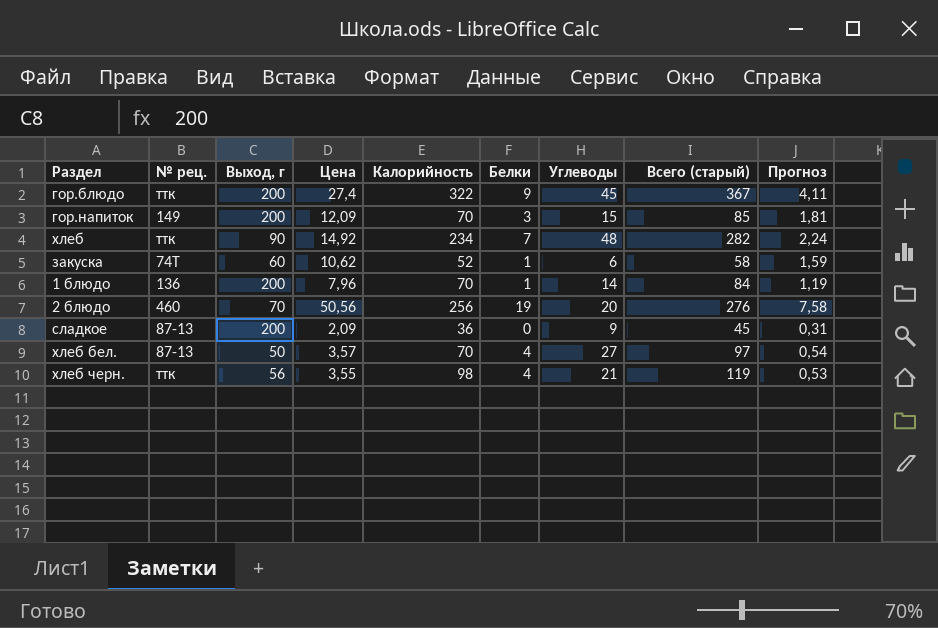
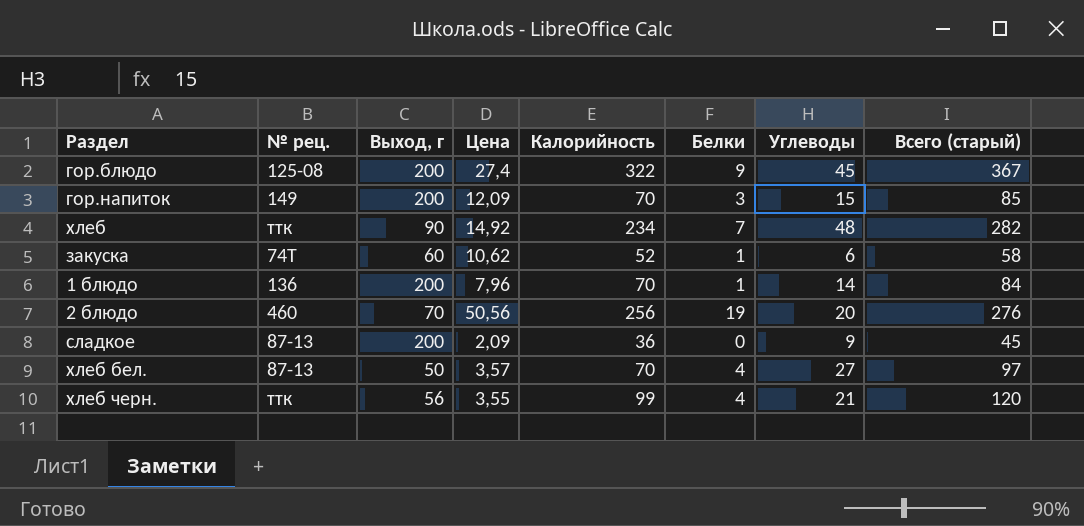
column Прогноз | formula: [Цена] * 0,15 -> none
гор.блюдо | № рец.: ттк -> 125-08
хлеб черн. | Калорийность: 98 -> 99
хлеб черн. | Всего (старый): 119 -> 120

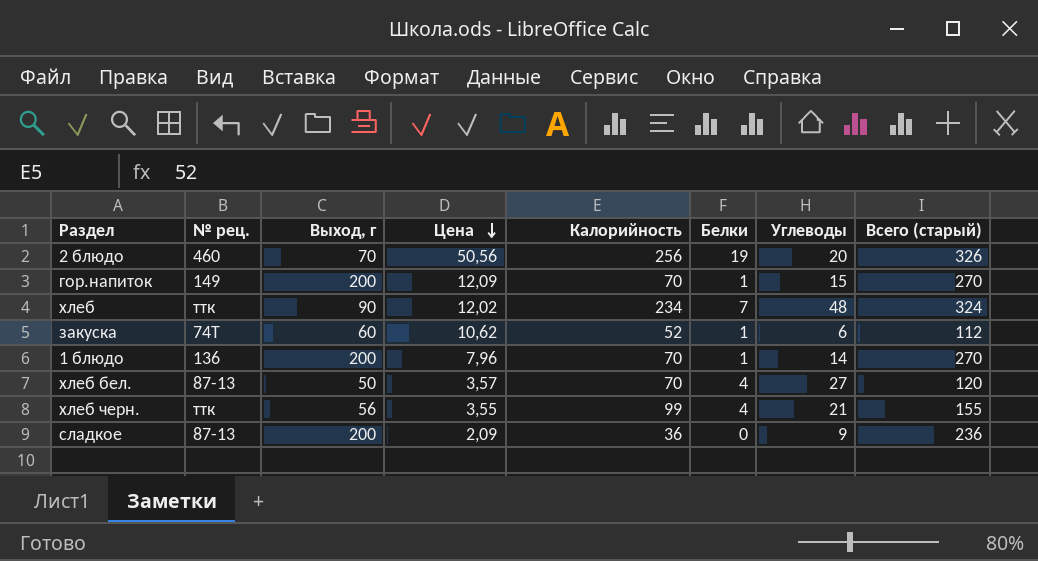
row order: none -> Цена descending
column Всего (старый) | formula: [Калорийность] + [Углеводы] -> [Выход, г] + [Калорийность]
row гор.блюдо: 125-08 | 200 | 27,4 | 322 | 9 | 45 | 367 -> none
гор.напиток | Белки: 3 -> 1
хлеб | Цена: 14,92 -> 12,02

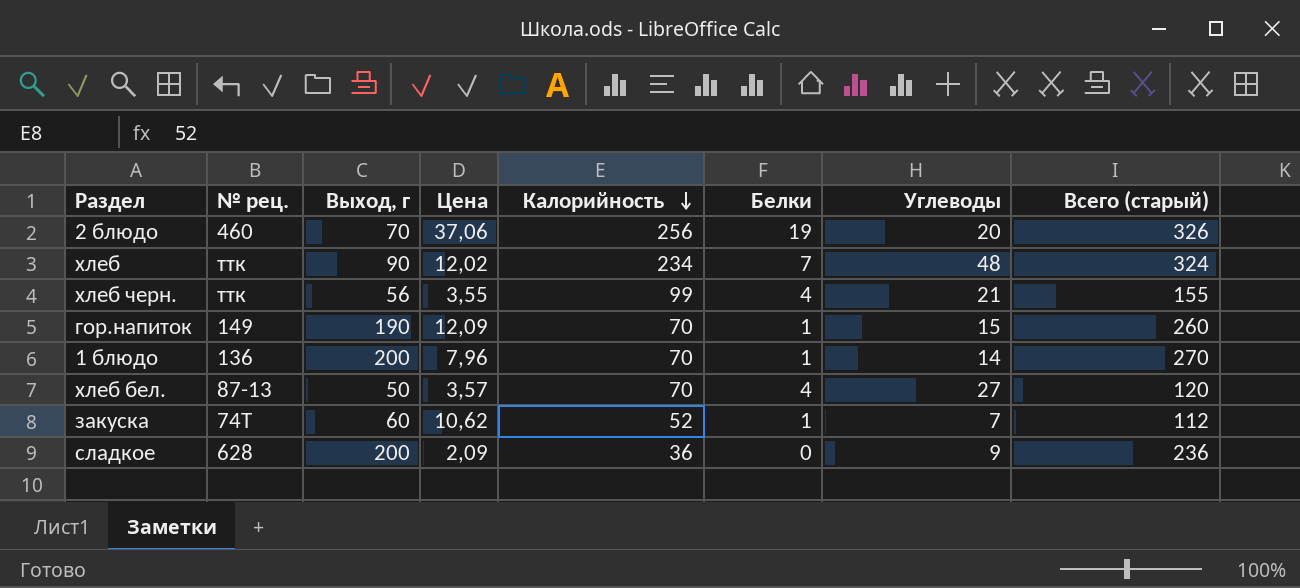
row order: Цена descending -> Калорийность descending
2 блюдо | Цена: 50,56 -> 37,06
гор.напиток | Выход, г: 200 -> 190
гор.напиток | Всего (старый): 270 -> 260
закуска | Углеводы: 6 -> 7
сладкое | № рец.: 87-13 -> 628

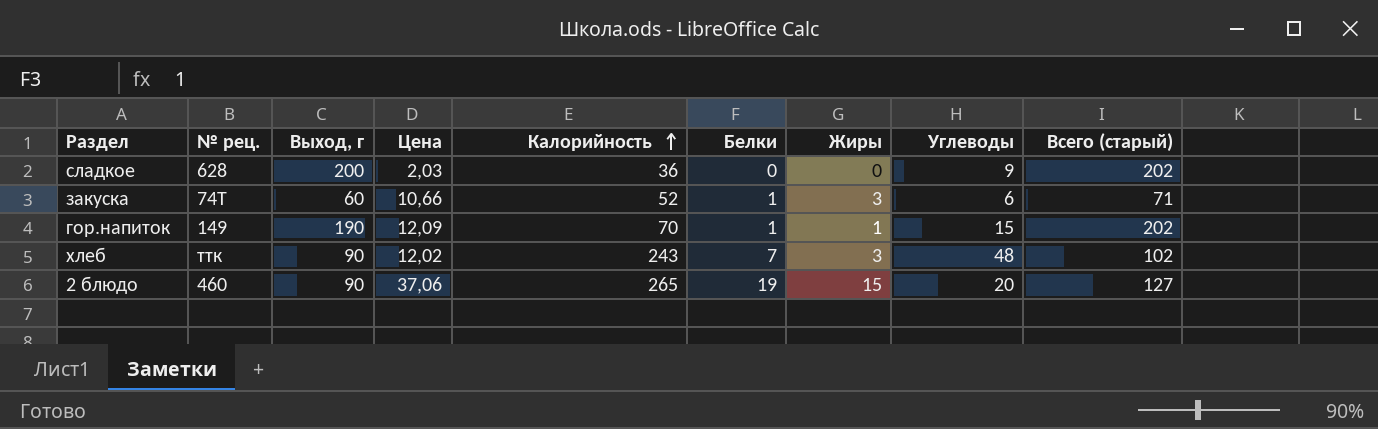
row order: Калорийность descending -> Калорийность ascending
column Жиры | position: none -> 7
column Всего (старый) | formula: [Выход, г] + [Калорийность] -> [Выход, г] + [Цена]
row хлеб черн.: ттк | 56 | 3,55 | 99 | 4 | 21 | 155 -> none
row 1 блюдо: 136 | 200 | 7,96 | 70 | 1 | 14 | 270 -> none
row хлеб бел.: 87-13 | 50 | 3,57 | 70 | 4 | 27 | 120 -> none
сладкое | Цена: 2,09 -> 2,03
закуска | Цена: 10,62 -> 10,66
закуска | Углеводы: 7 -> 6
хлеб | Калорийность: 234 -> 243
2 блюдо | Выход, г: 70 -> 90
2 блюдо | Калорийность: 256 -> 265

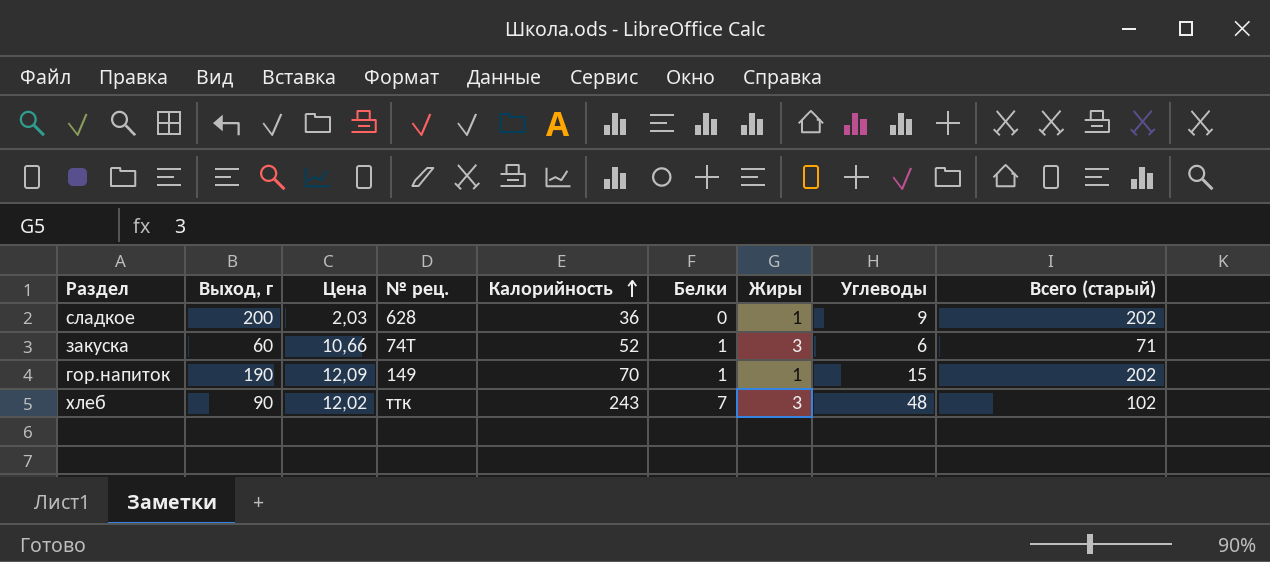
column № рец. | position: 2 -> 4
row 2 блюдо: 460 | 90 | 37,06 | 265 | 19 | 15 | 20 | 127 -> none
сладкое | Жиры: 0 -> 1

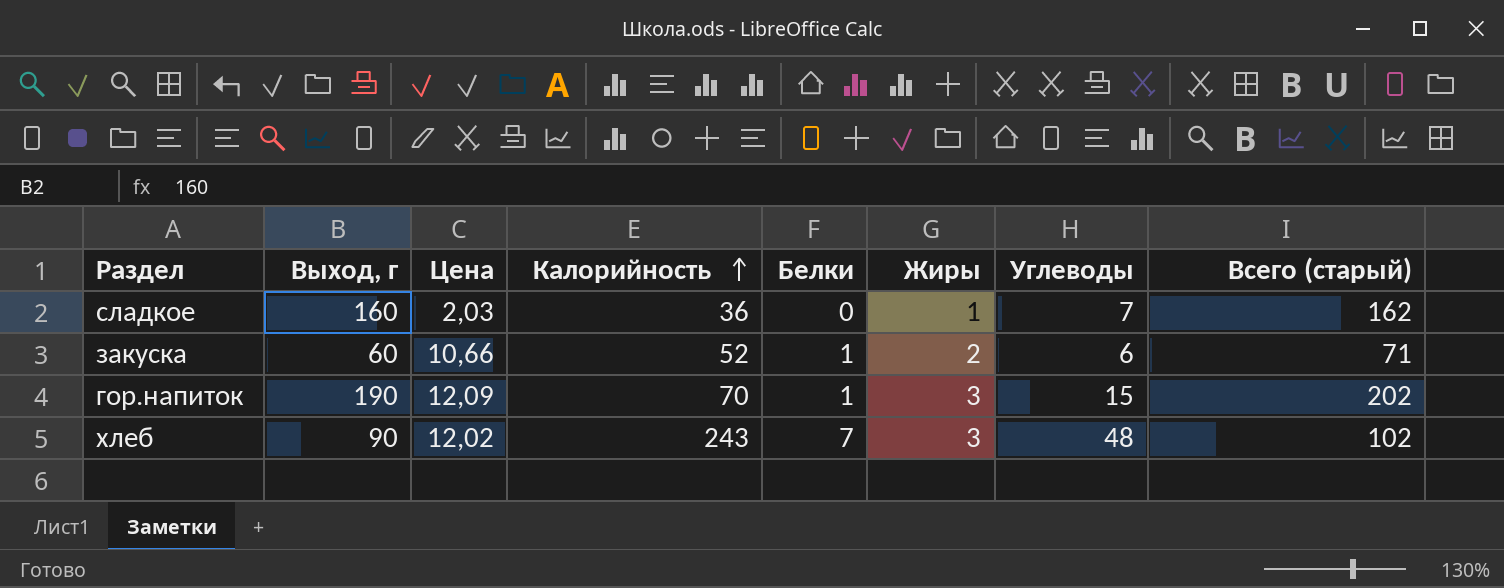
column № рец. | position: 4 -> none
сладкое | Выход, г: 200 -> 160
сладкое | Углеводы: 9 -> 7
сладкое | Всего (старый): 202 -> 162
закуска | Жиры: 3 -> 2
гор.напиток | Жиры: 1 -> 3

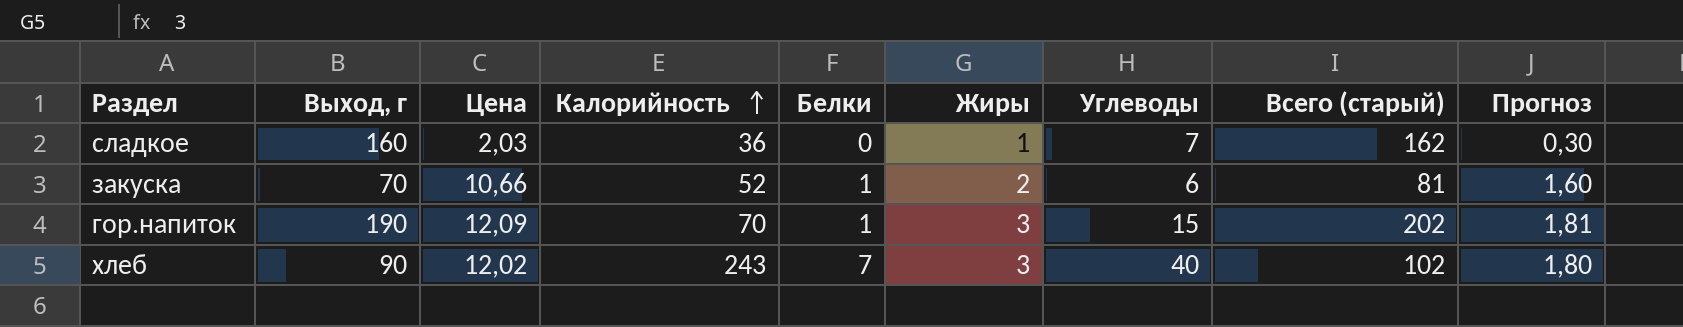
column Прогноз | formula: none -> [Цена] * 0,15
закуска | Выход, г: 60 -> 70
закуска | Всего (старый): 71 -> 81
хлеб | Углеводы: 48 -> 40

